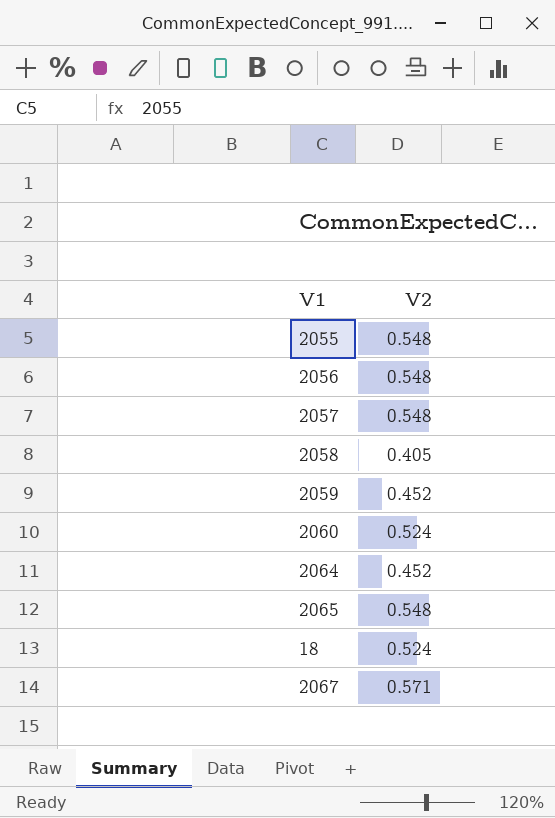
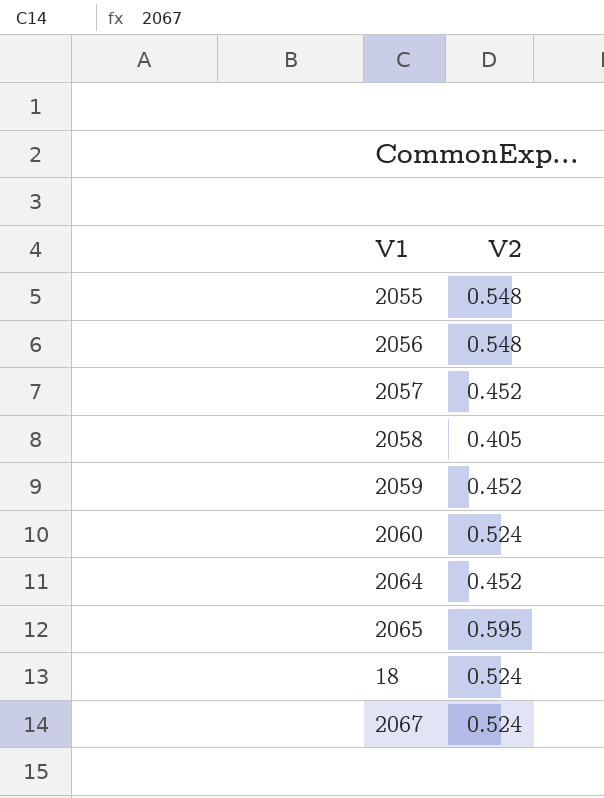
2057 | V2: 0.548 -> 0.452
2065 | V2: 0.548 -> 0.595
2067 | V2: 0.571 -> 0.524

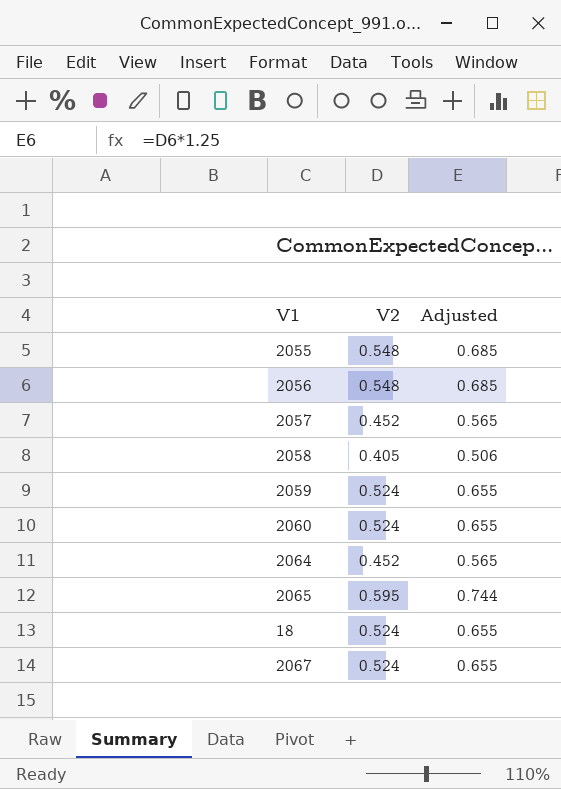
column Adjusted | formula: none -> [V2] * 1.25
2059 | V2: 0.452 -> 0.524

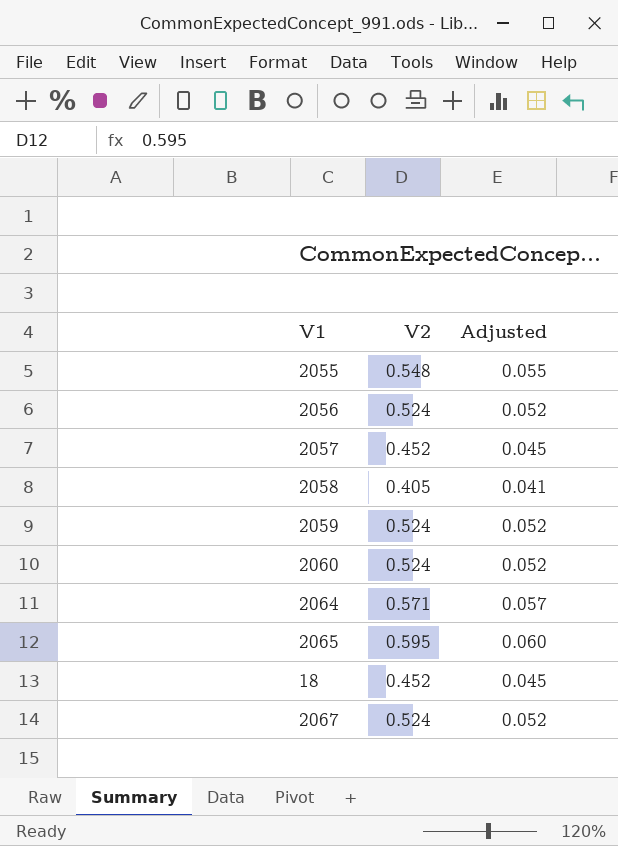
column Adjusted | formula: [V2] * 1.25 -> [V2] * 0.1
2056 | V2: 0.548 -> 0.524
2064 | V2: 0.452 -> 0.571
18 | V2: 0.524 -> 0.452

